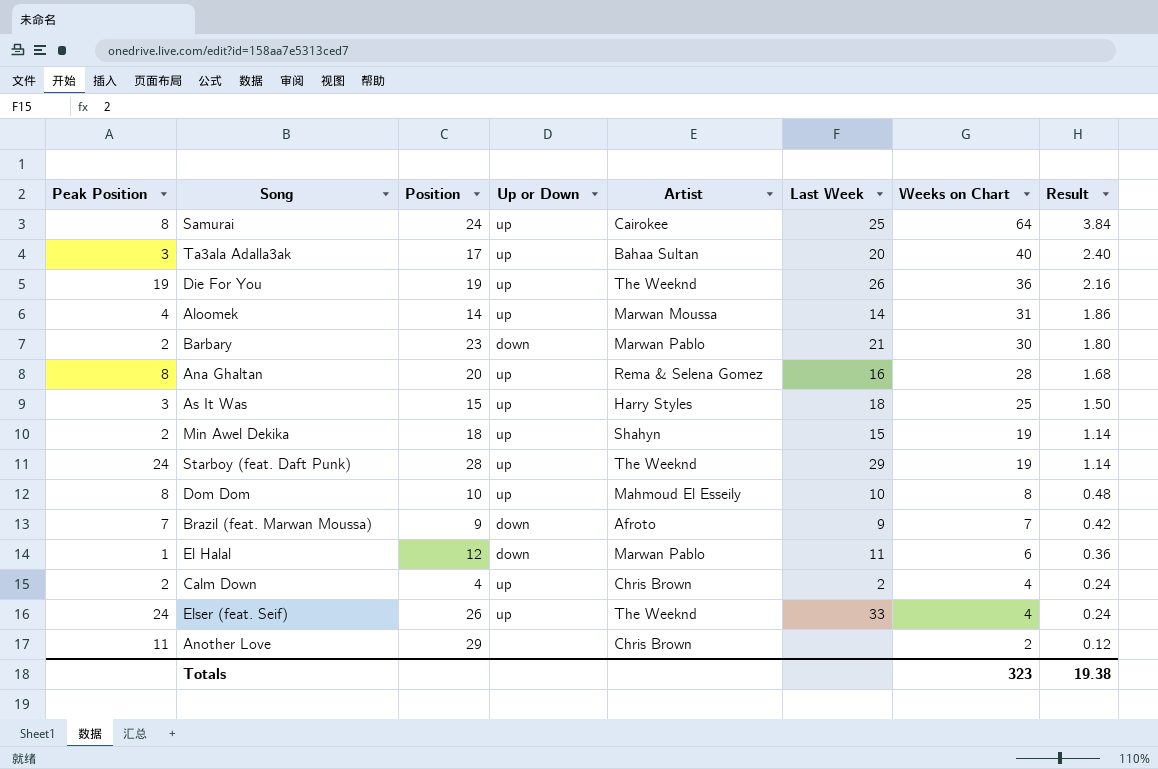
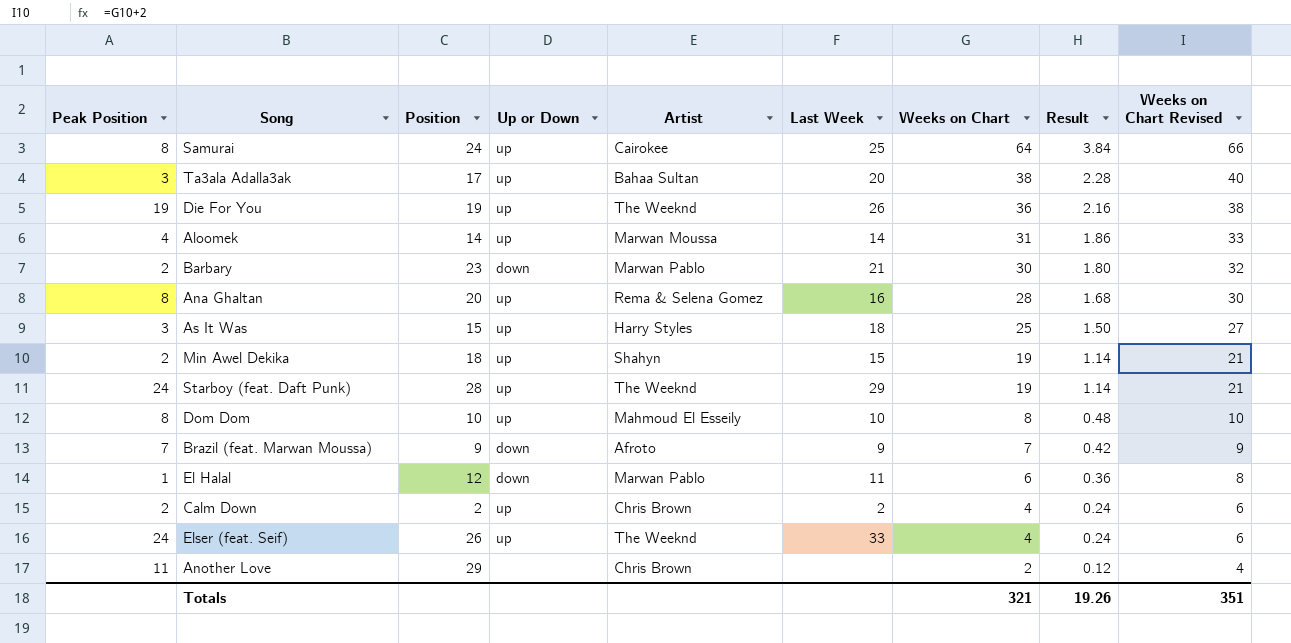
column Weeks on Chart Revised | formula: none -> [Weeks on Chart] + 2
Ta3ala Adalla3ak | Weeks on Chart: 40 -> 38
Ta3ala Adalla3ak | Result: 2.40 -> 2.28
Calm Down | Position: 4 -> 2
Totals | Weeks on Chart: 323 -> 321
Totals | Result: 19.38 -> 19.26

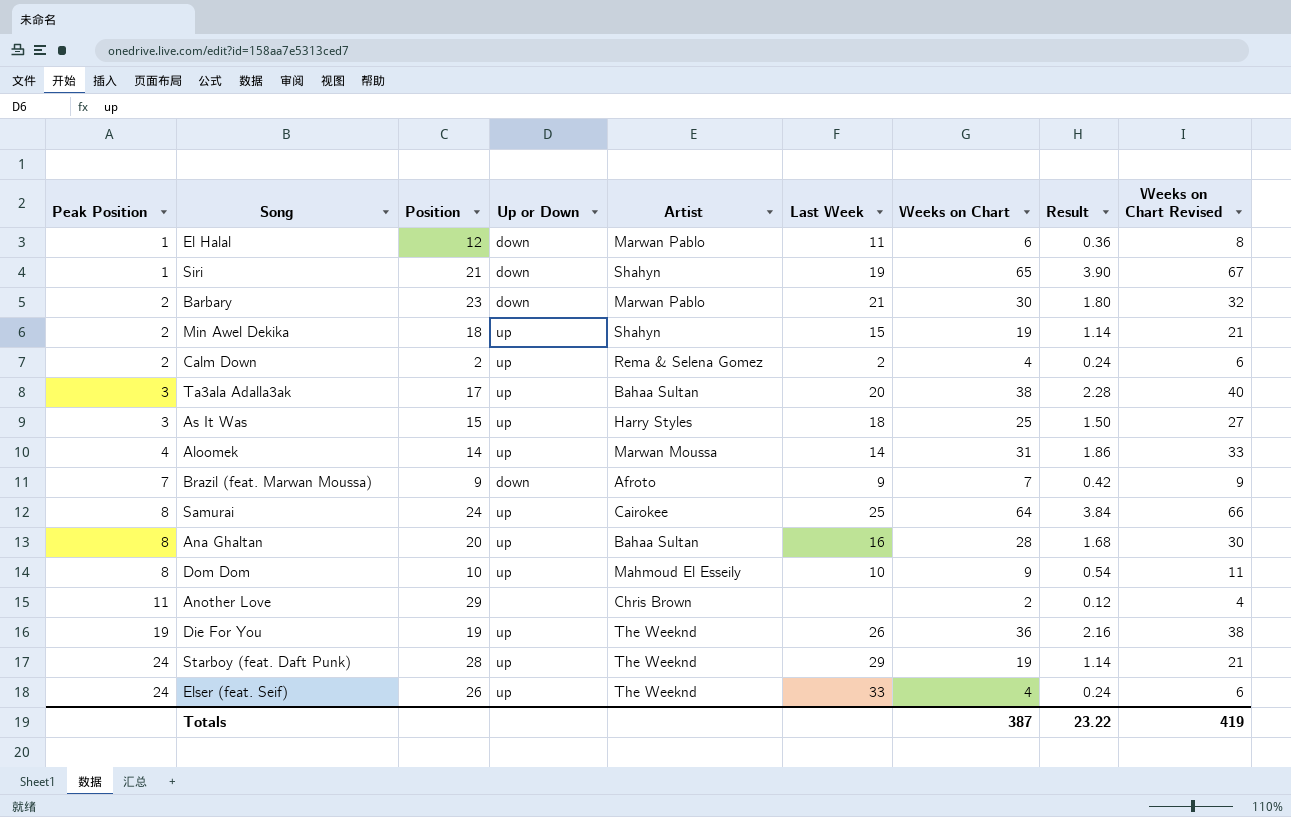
row order: Weeks on Chart descending -> Peak Position ascending
row Siri: none -> 1 | 21 | down | Shahyn | 19 | 65 | 3.90 | 67
Calm Down | Artist: Chris Brown -> Rema & Selena Gomez
Ana Ghaltan | Artist: Rema & Selena Gomez -> Bahaa Sultan
Dom Dom | Weeks on Chart: 8 -> 9
Dom Dom | Result: 0.48 -> 0.54
Dom Dom | Weeks on Chart Revised: 10 -> 11
Totals | Weeks on Chart: 321 -> 387
Totals | Result: 19.26 -> 23.22
Totals | Weeks on Chart Revised: 351 -> 419

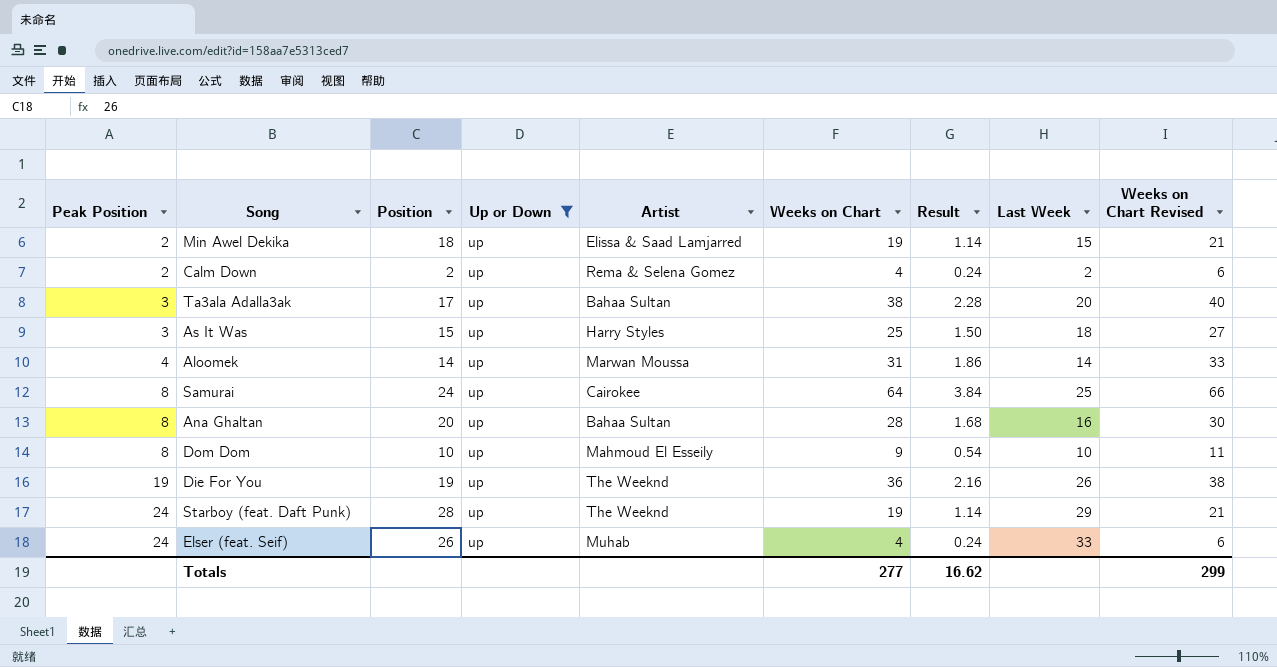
filter: none -> Up or Down = up
column Last Week | position: 6 -> 8
Min Awel Dekika | Artist: Shahyn -> Elissa & Saad Lamjarred
Elser (feat. Seif) | Artist: The Weeknd -> Muhab
Totals | Weeks on Chart: 387 -> 277
Totals | Result: 23.22 -> 16.62
Totals | Weeks on Chart Revised: 419 -> 299

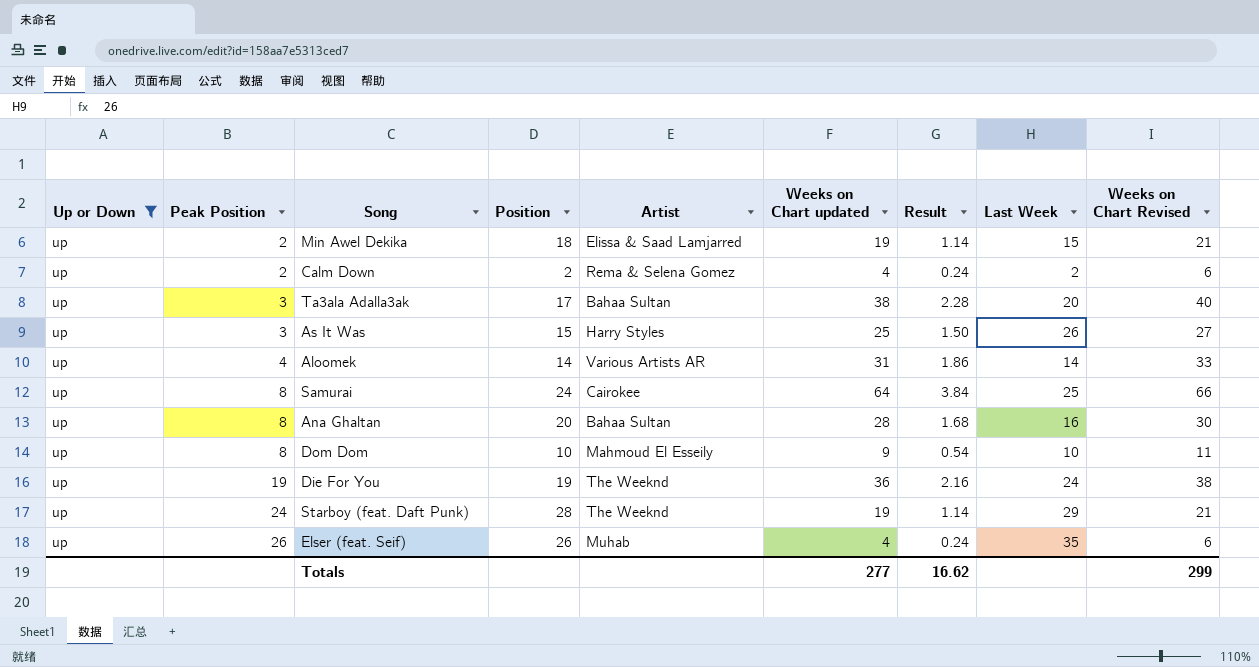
column Up or Down | position: 4 -> 1
column name: Weeks on Chart -> Weeks on Chart updated
As It Was | Last Week: 18 -> 26
Aloomek | Artist: Marwan Moussa -> Various Artists AR
Die For You | Last Week: 26 -> 24
Elser (feat. Seif) | Peak Position: 24 -> 26
Elser (feat. Seif) | Last Week: 33 -> 35

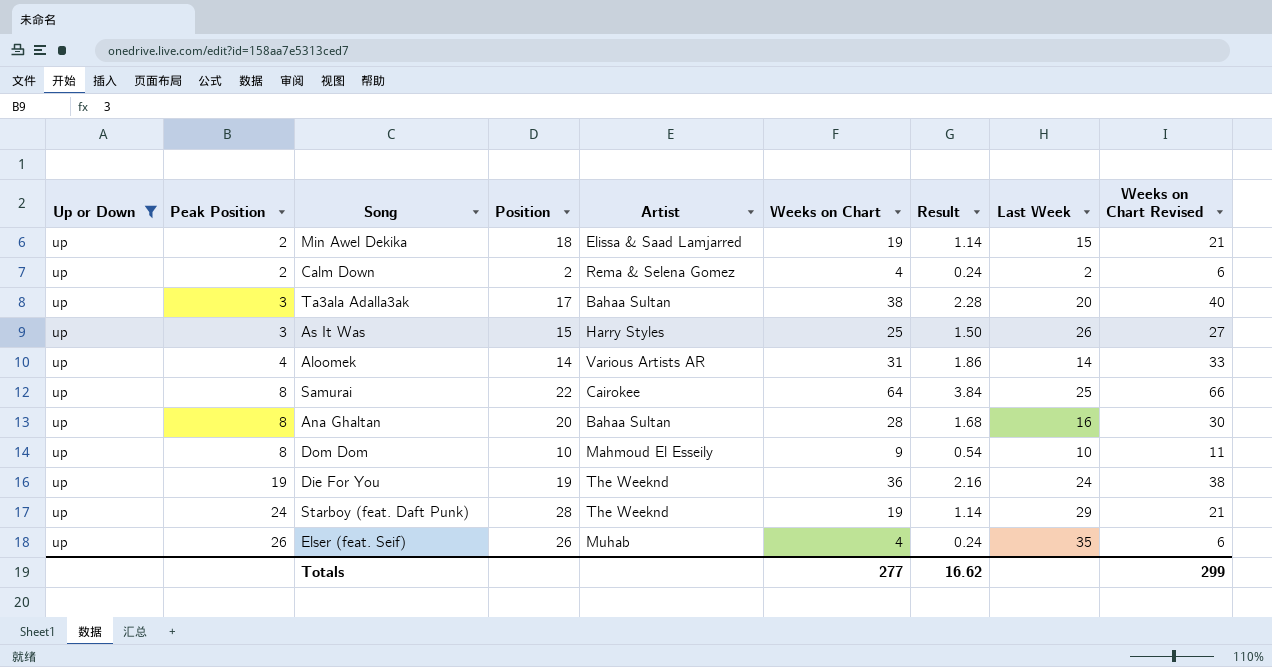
column name: Weeks on Chart updated -> Weeks on Chart
Samurai | Position: 24 -> 22

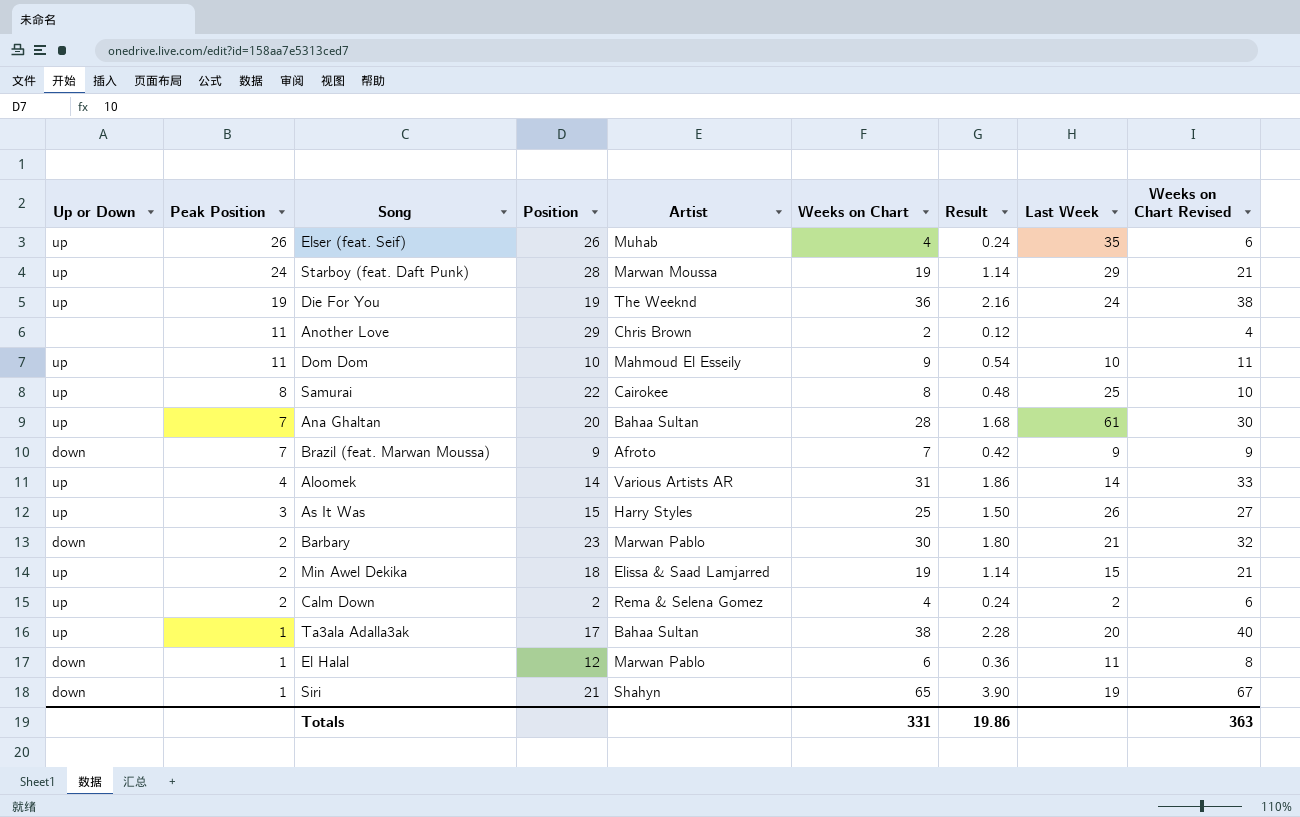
filter: Up or Down = up -> none
row order: Peak Position ascending -> Peak Position descending
Starboy (feat. Daft Punk) | Artist: The Weeknd -> Marwan Moussa
Dom Dom | Peak Position: 8 -> 11
Samurai | Weeks on Chart: 64 -> 8
Samurai | Result: 3.84 -> 0.48
Samurai | Weeks on Chart Revised: 66 -> 10
Ana Ghaltan | Peak Position: 8 -> 7
Ana Ghaltan | Last Week: 16 -> 61
Ta3ala Adalla3ak | Peak Position: 3 -> 1
Totals | Weeks on Chart: 277 -> 331
Totals | Result: 16.62 -> 19.86
Totals | Weeks on Chart Revised: 299 -> 363

